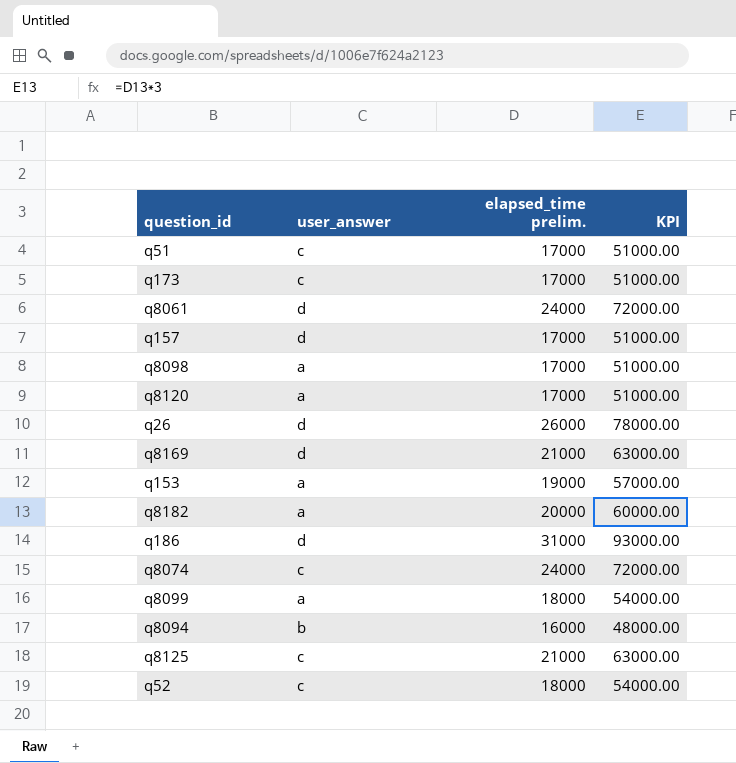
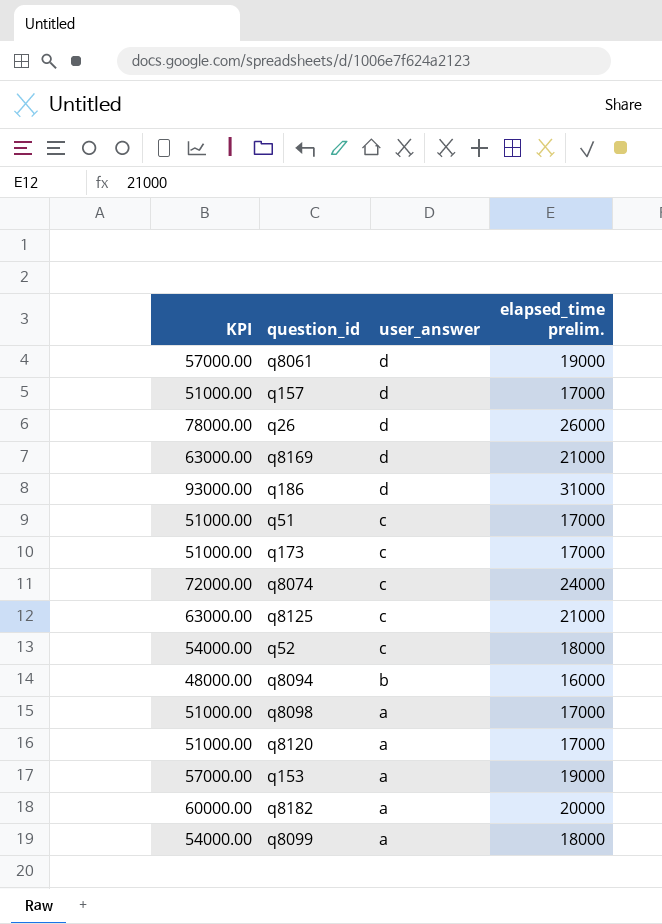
row order: none -> user_answer descending
column KPI | position: 4 -> 1
q8061 | KPI: 72000.00 -> 57000.00
q8061 | elapsed_time prelim.: 24000 -> 19000

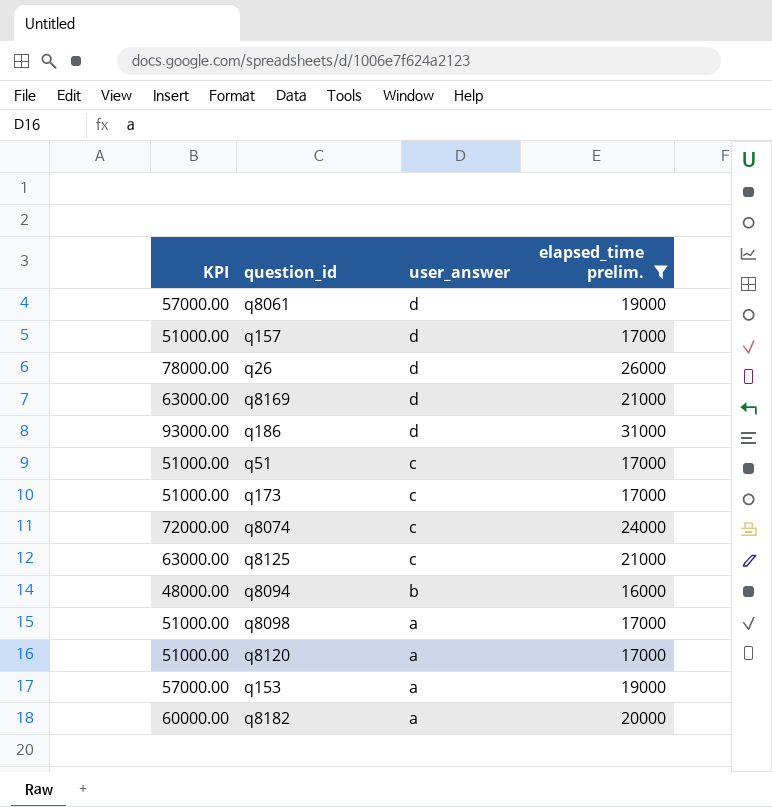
filter: none -> elapsed_time prelim. != 18000

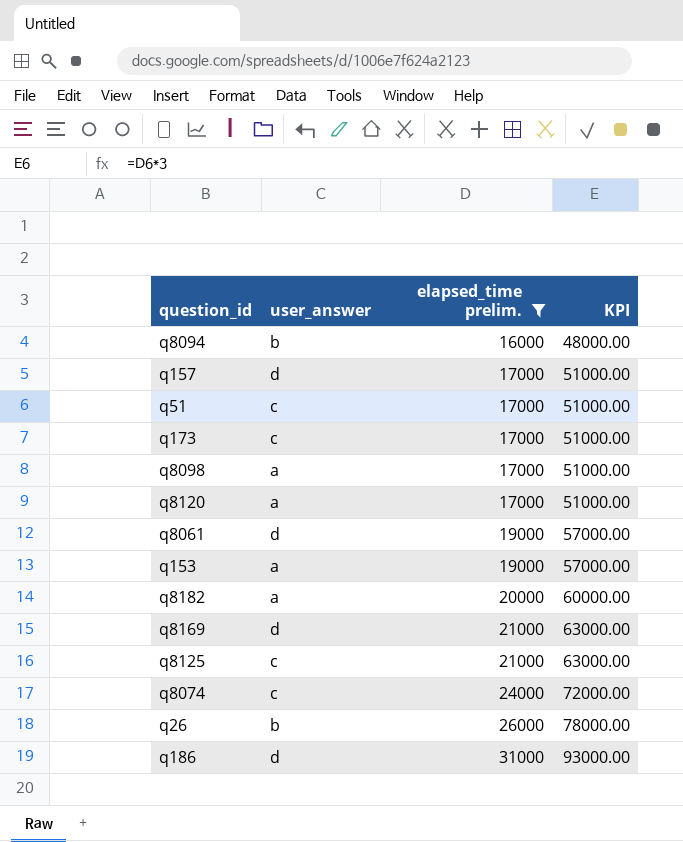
row order: user_answer descending -> elapsed_time prelim. ascending
column KPI | position: 1 -> 4
q26 | user_answer: d -> b

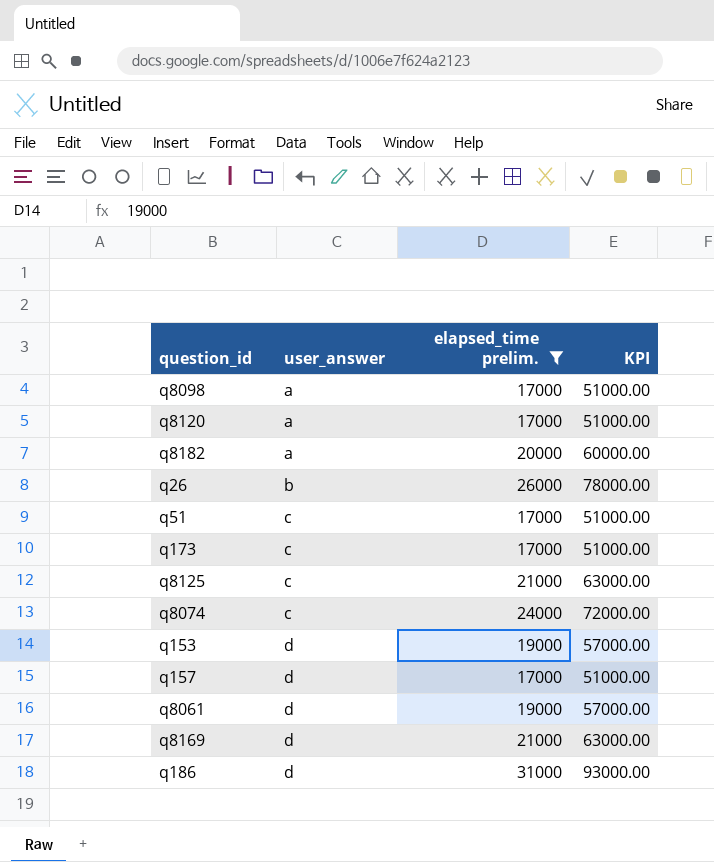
row order: elapsed_time prelim. ascending -> user_answer ascending
row q8094: b | 16000 | 48000.00 -> none
q153 | user_answer: a -> d

